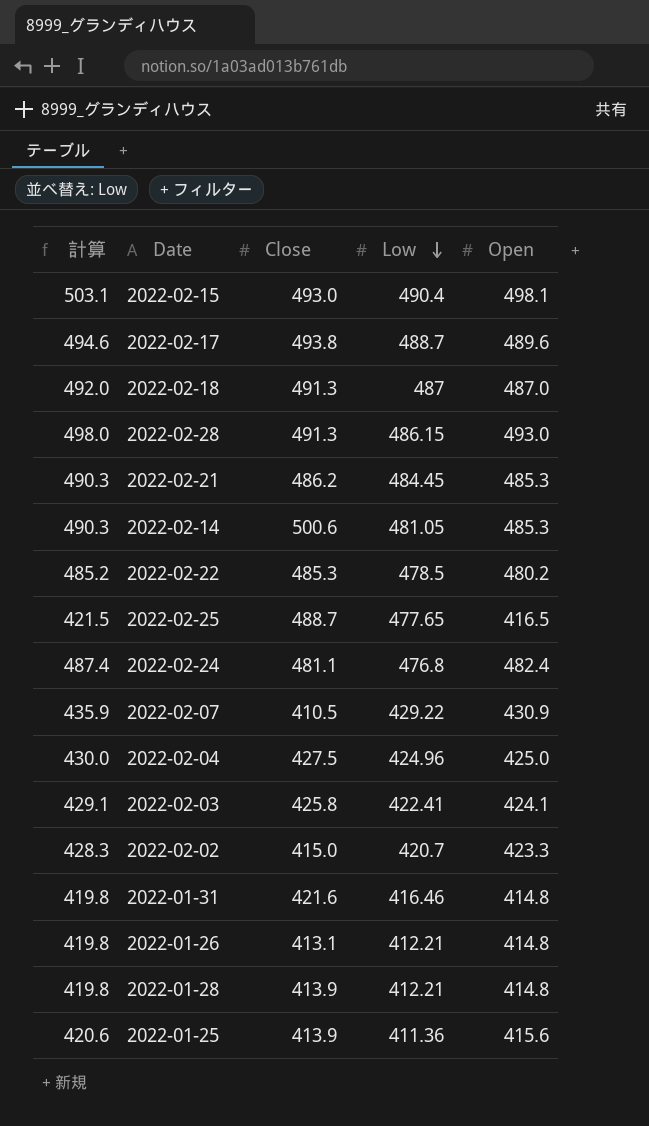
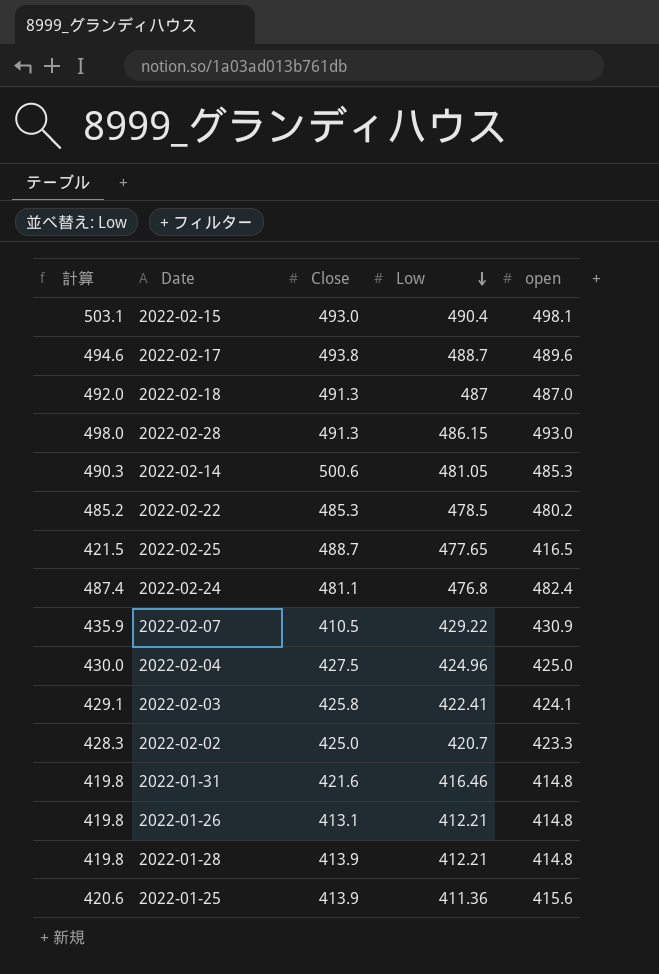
column name: Open -> open
row 2022-02-21: 490.3 | 486.2 | 484.45 | 485.3 -> none
2022-02-02 | Close: 415.0 -> 425.0

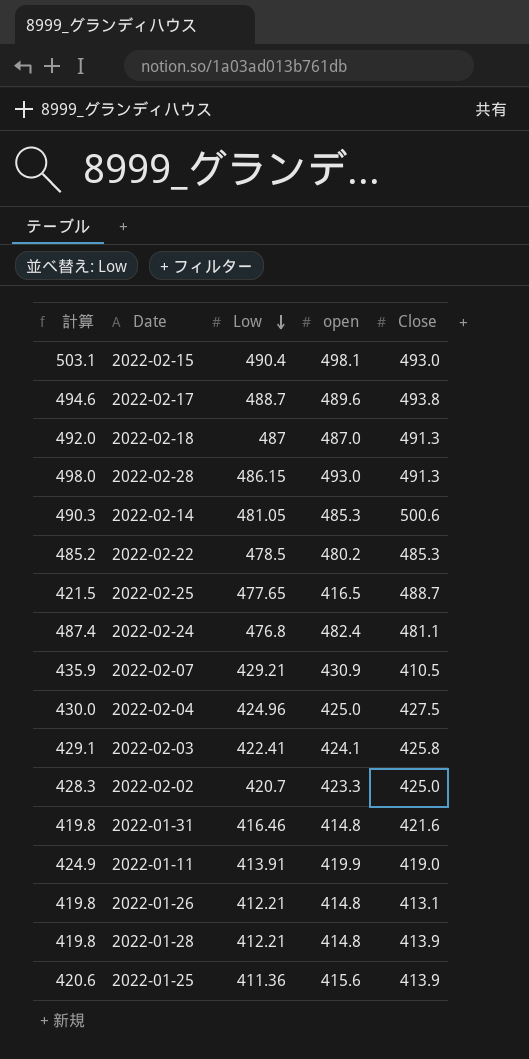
column Close | position: 3 -> 5
2022-02-07 | Low: 429.22 -> 429.21
row 2022-01-11: none -> 424.9 | 413.91 | 419.9 | 419.0

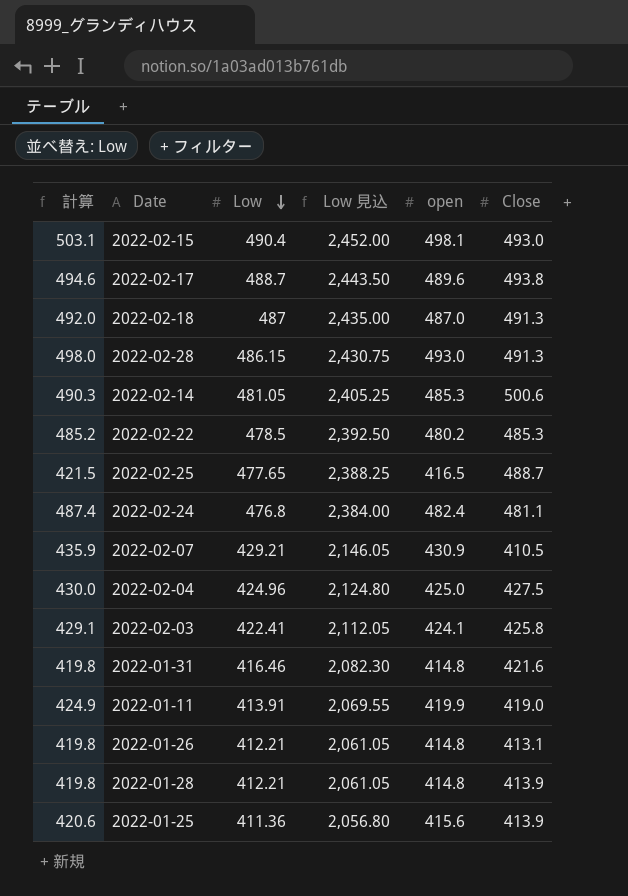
column Low 見込 | formula: none -> [Low] * 5
row 2022-02-02: 428.3 | 420.7 | 423.3 | 425.0 -> none

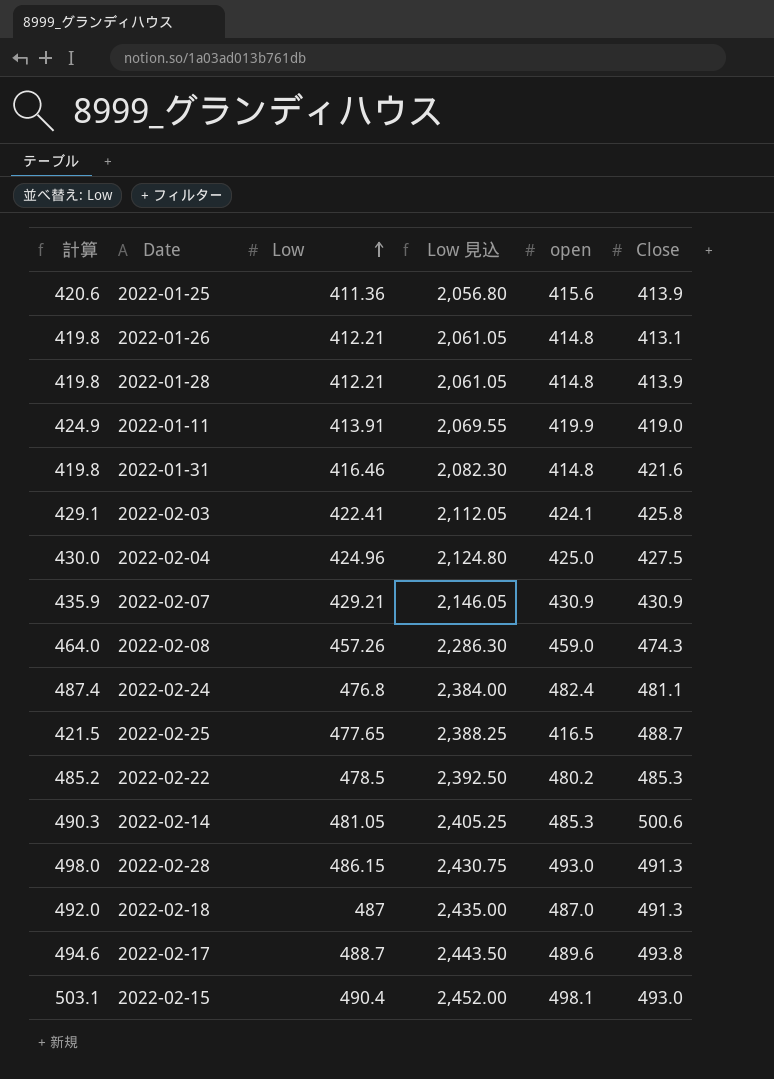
row order: Low descending -> Low ascending
2022-02-07 | Close: 410.5 -> 430.9
row 2022-02-08: none -> 464.0 | 457.26 | 2,286.30 | 459.0 | 474.3

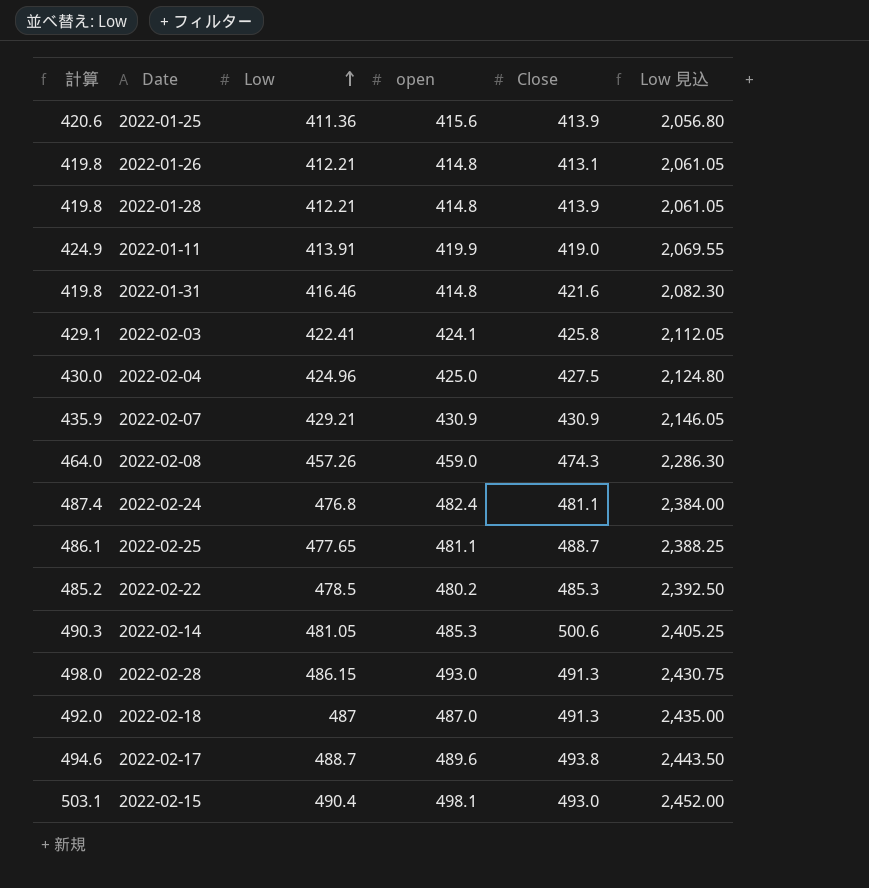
column Low 見込 | position: 4 -> 6
2022-02-25 | 計算: 421.5 -> 486.1
2022-02-25 | open: 416.5 -> 481.1

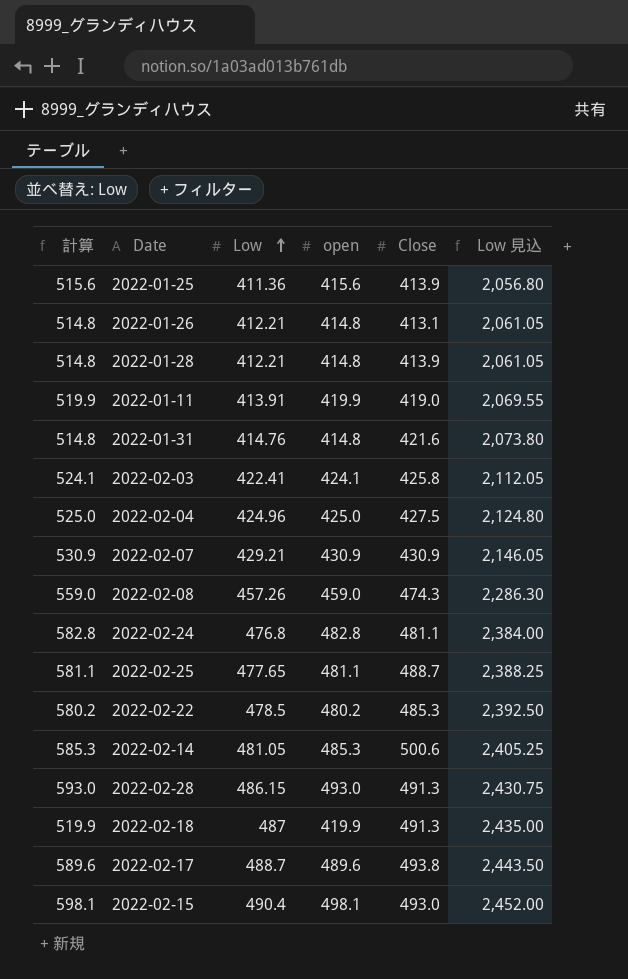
column 計算 | formula: [open] + 5 -> [open] + 100
2022-01-31 | Low: 416.46 -> 414.76
2022-01-31 | Low 見込: 2,082.30 -> 2,073.80
2022-02-24 | open: 482.4 -> 482.8
2022-02-18 | open: 487.0 -> 419.9

